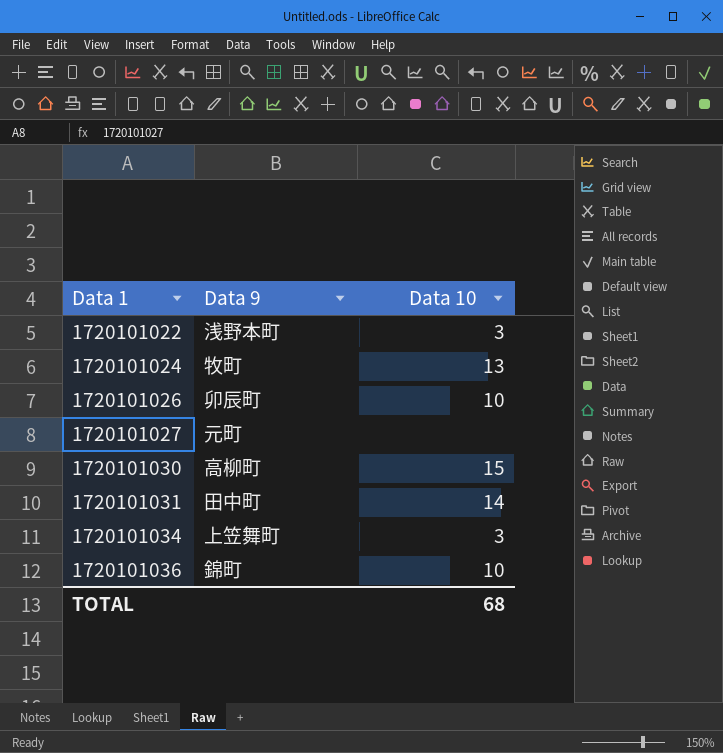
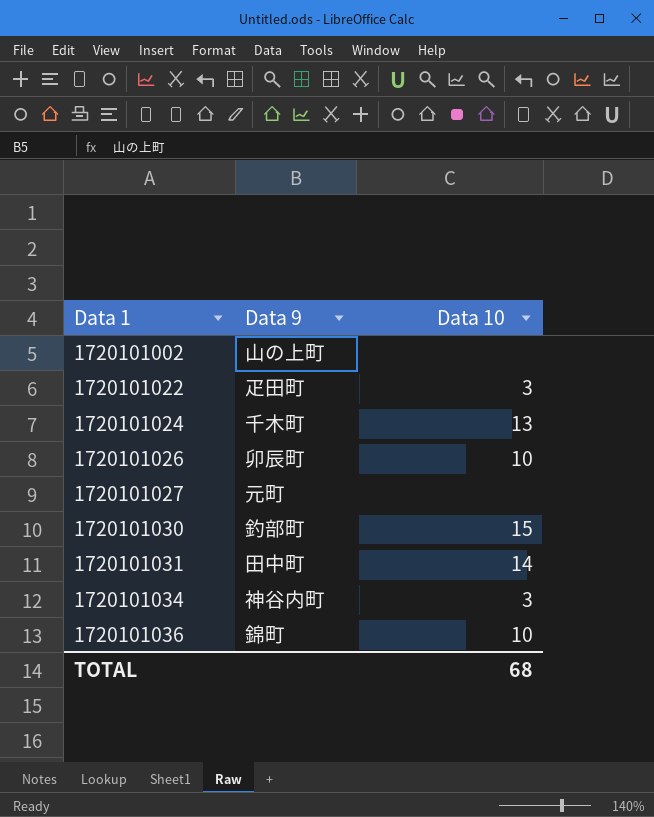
row 1720101002: none -> 山の上町 | none
1720101022 | Data 9: 浅野本町 -> 疋田町
1720101024 | Data 9: 牧町 -> 千木町
1720101030 | Data 9: 高柳町 -> 釣部町
1720101034 | Data 9: 上笠舞町 -> 神谷内町

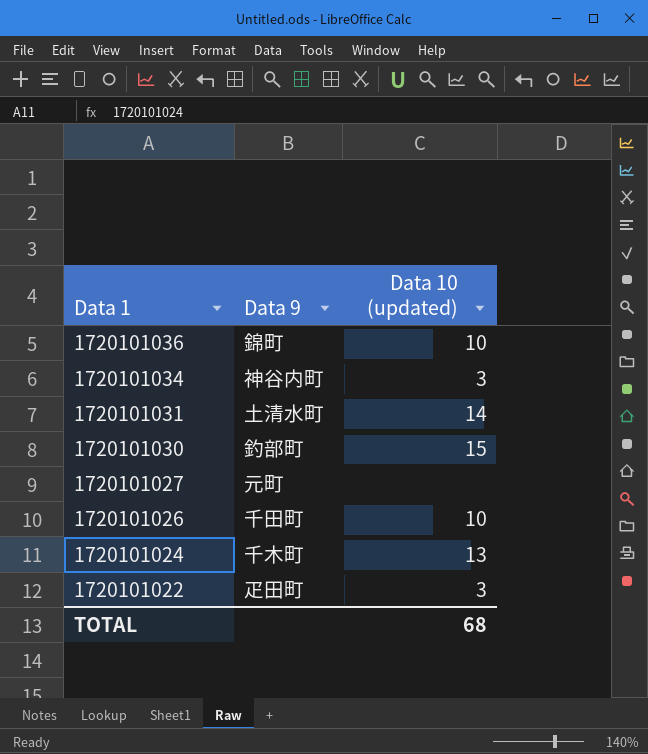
row order: Data 1 ascending -> Data 1 descending
column name: Data 10 -> Data 10 (updated)
row 1720101002: 山の上町 | none -> none
1720101031 | Data 9: 田中町 -> 土清水町
1720101026 | Data 9: 卯辰町 -> 千田町

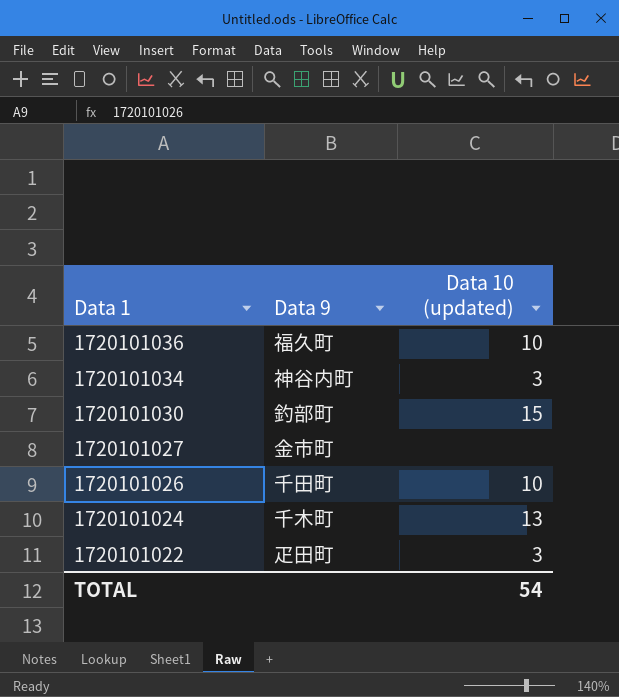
row 1720101031: 土清水町 | 14 -> none
1720101036 | Data 9: 錦町 -> 福久町
1720101027 | Data 9: 元町 -> 金市町
TOTAL | Data 10 (updated): 68 -> 54

